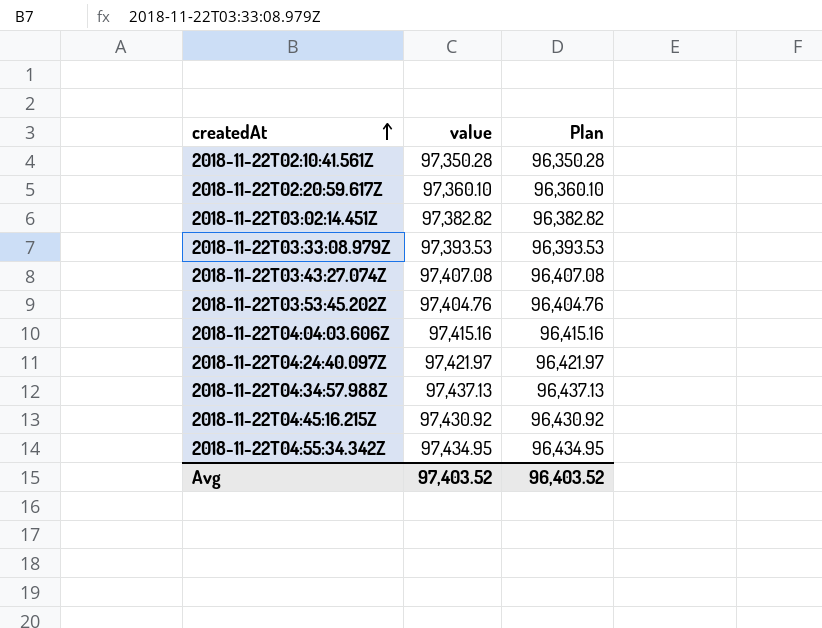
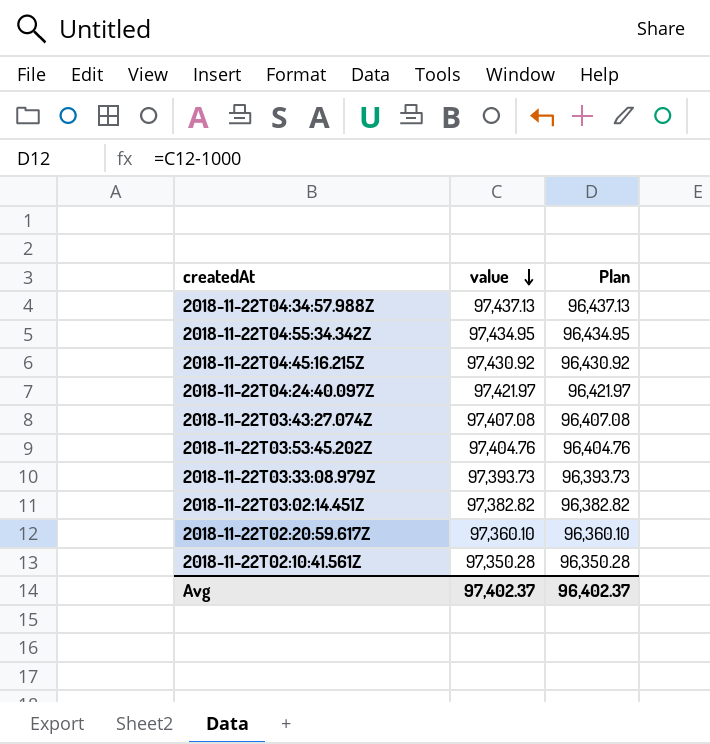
row order: createdAt ascending -> value descending
row 2018-11-22T04:04:03.606Z: 97,415.16 | 96,415.16 -> none
2018-11-22T03:33:08.979Z | value: 97,393.53 -> 97,393.73
2018-11-22T03:33:08.979Z | Plan: 96,393.53 -> 96,393.73
Avg | value: 97,403.52 -> 97,402.37
Avg | Plan: 96,403.52 -> 96,402.37

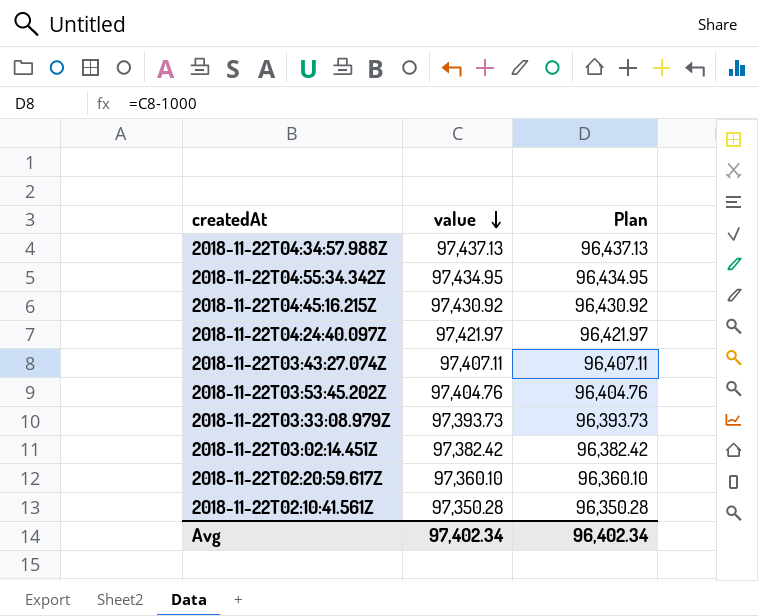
2018-11-22T03:43:27.074Z | value: 97,407.08 -> 97,407.11
2018-11-22T03:43:27.074Z | Plan: 96,407.08 -> 96,407.11
2018-11-22T03:02:14.451Z | value: 97,382.82 -> 97,382.42
2018-11-22T03:02:14.451Z | Plan: 96,382.82 -> 96,382.42
Avg | value: 97,402.37 -> 97,402.34
Avg | Plan: 96,402.37 -> 96,402.34

